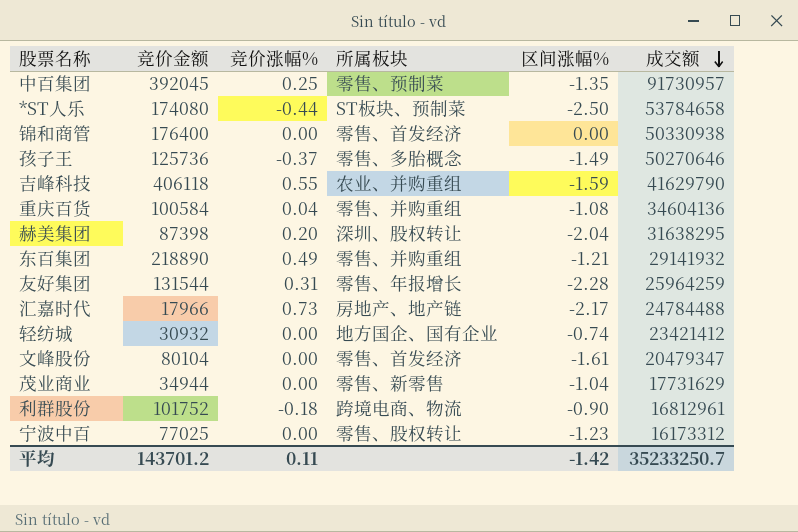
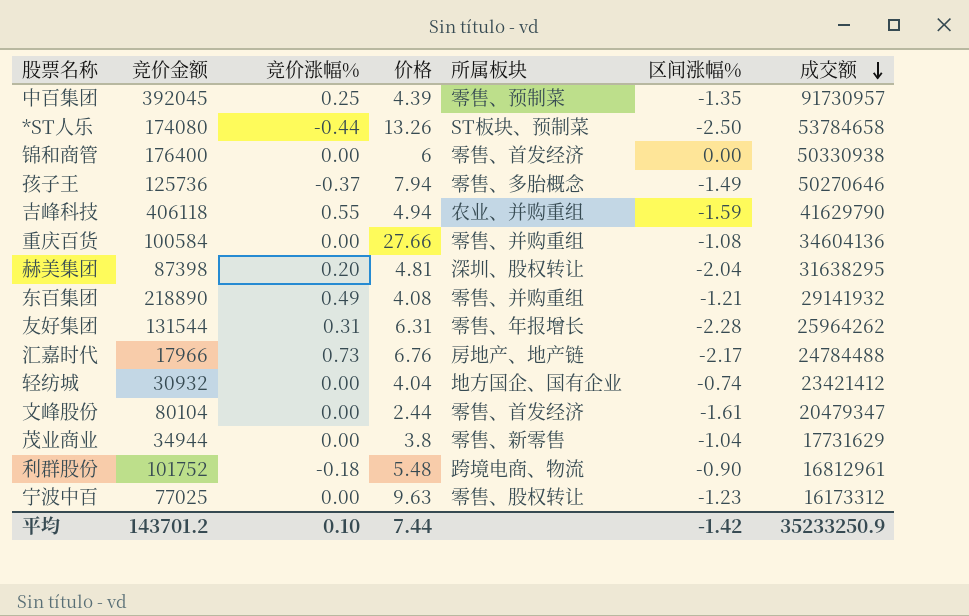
column 价格 | position: none -> 4
重庆百货 | 竞价涨幅%: 0.04 -> 0.00
友好集团 | 成交额: 25964259 -> 25964262
平均 | 竞价涨幅%: 0.11 -> 0.10
平均 | 成交额: 35233250.7 -> 35233250.9

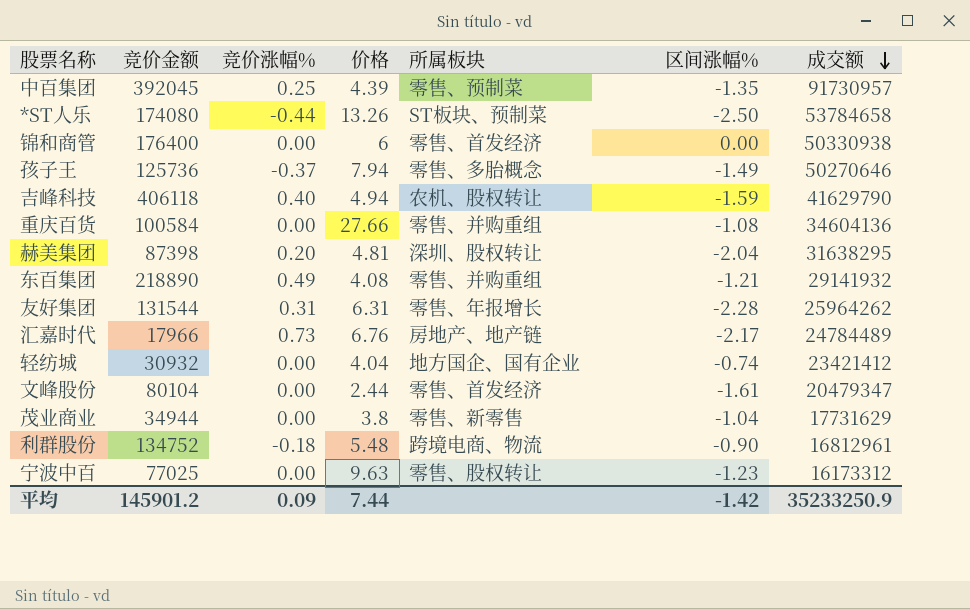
吉峰科技 | 竞价涨幅%: 0.55 -> 0.40
吉峰科技 | 所属板块: 农业、并购重组 -> 农机、股权转让
汇嘉时代 | 成交额: 24784488 -> 24784489
利群股份 | 竞价金额: 101752 -> 134752
平均 | 竞价金额: 143701.2 -> 145901.2
平均 | 竞价涨幅%: 0.10 -> 0.09

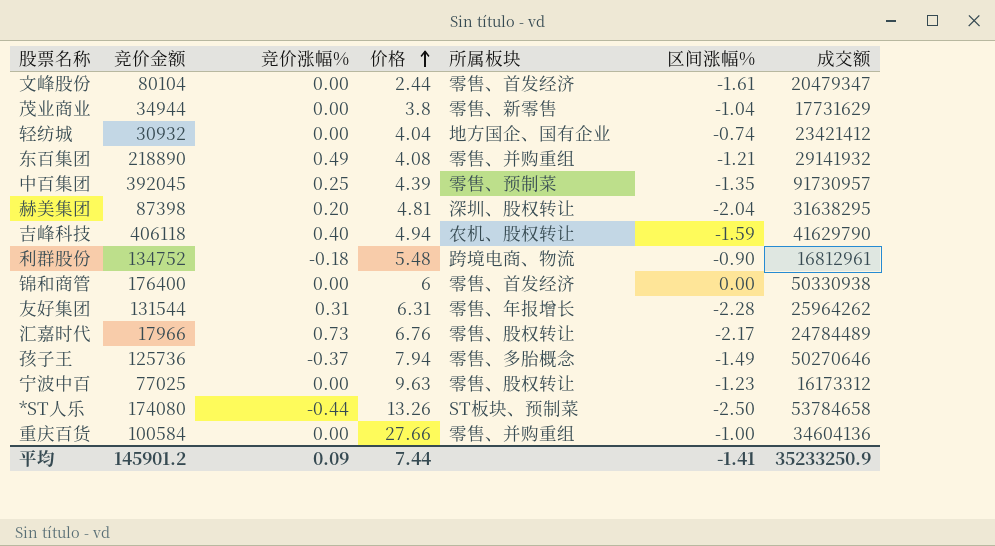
row order: 成交额 descending -> 价格 ascending
汇嘉时代 | 所属板块: 房地产、地产链 -> 零售、股权转让
重庆百货 | 区间涨幅%: -1.08 -> -1.00
平均 | 区间涨幅%: -1.42 -> -1.41

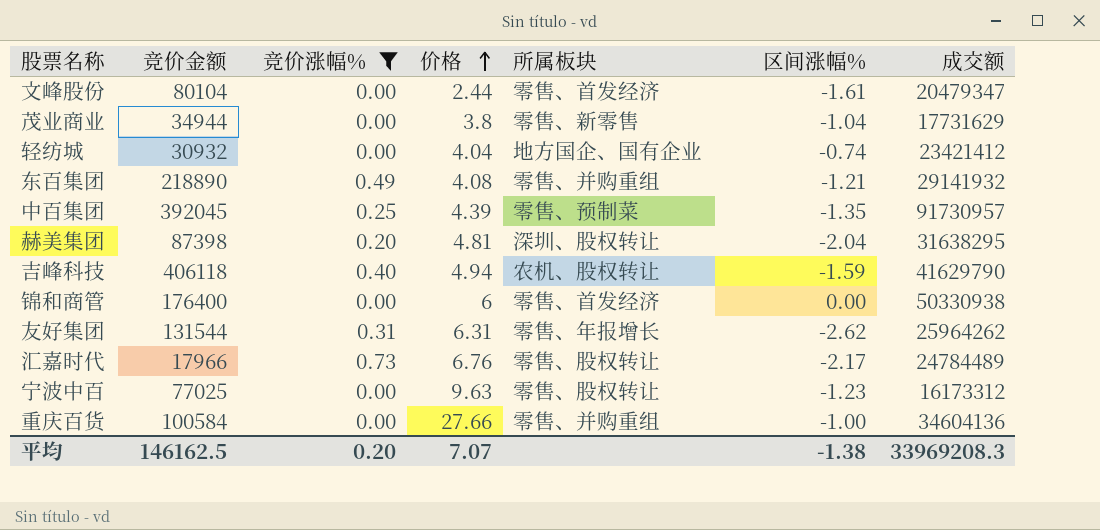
filter: none -> 竞价涨幅% >= 0.00
友好集团 | 区间涨幅%: -2.28 -> -2.62
平均 | 竞价金额: 145901.2 -> 146162.5
平均 | 竞价涨幅%: 0.09 -> 0.20
平均 | 价格: 7.44 -> 7.07
平均 | 区间涨幅%: -1.41 -> -1.38
平均 | 成交额: 35233250.9 -> 33969208.3

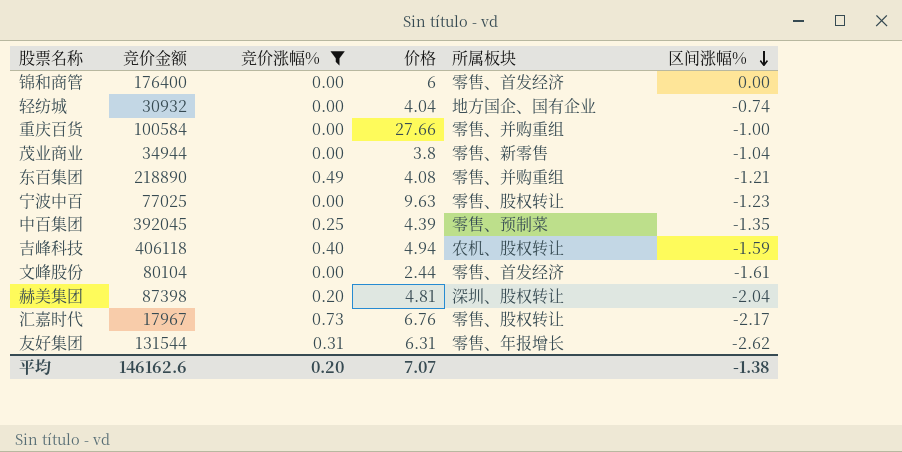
row order: 价格 ascending -> 区间涨幅% descending
column 成交额 | position: 7 -> none
汇嘉时代 | 竞价金额: 17966 -> 17967
平均 | 竞价金额: 146162.5 -> 146162.6

